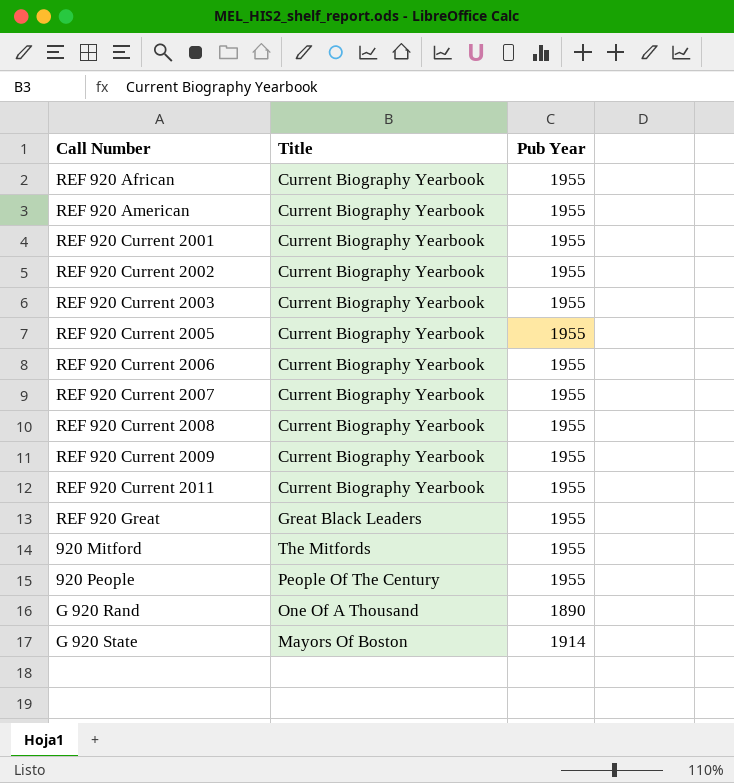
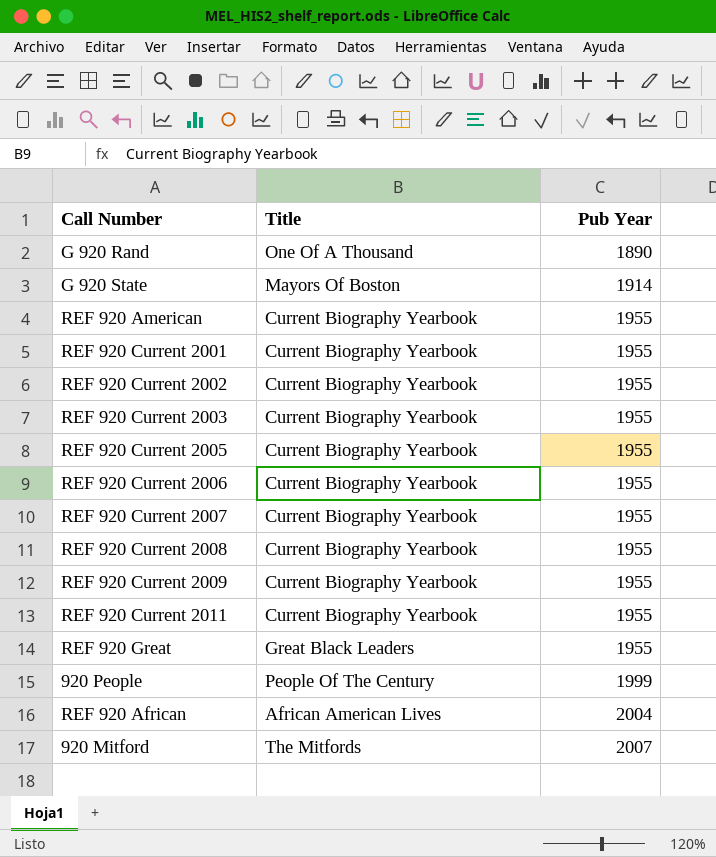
row order: none -> Pub Year ascending
920 People | Pub Year: 1955 -> 1999
REF 920 African | Title: Current Biography Yearbook -> African American Lives
REF 920 African | Pub Year: 1955 -> 2004
920 Mitford | Pub Year: 1955 -> 2007

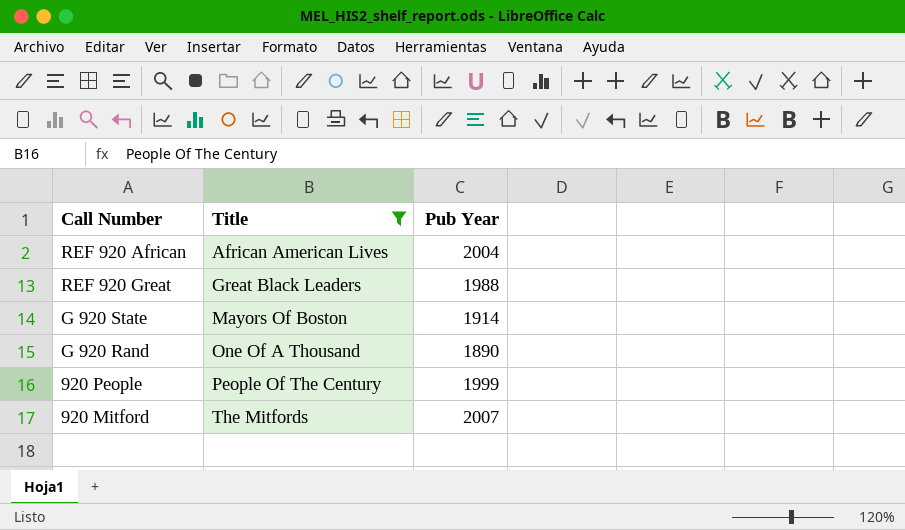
filter: none -> Title != Current Biography Yearbook
row order: Pub Year ascending -> Title ascending
REF 920 Great | Pub Year: 1955 -> 1988

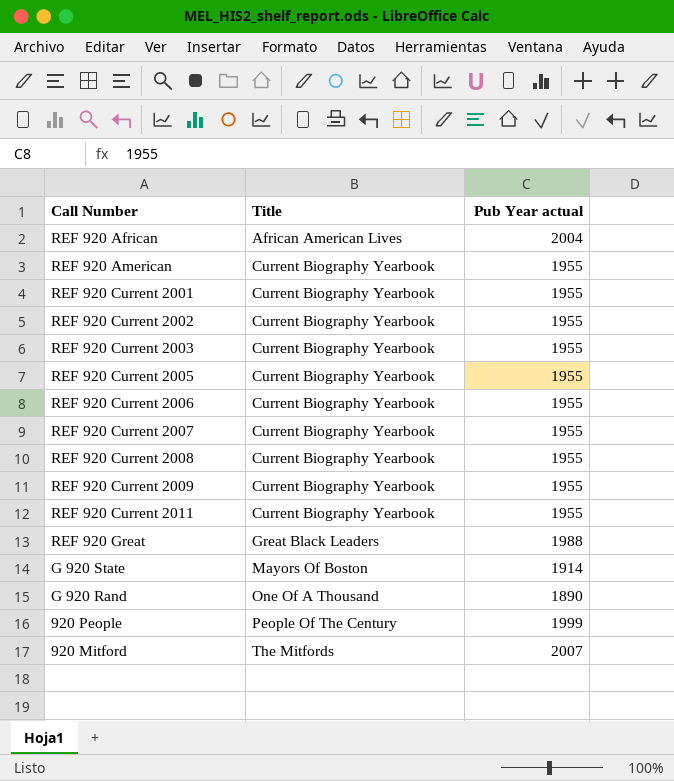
filter: Title != Current Biography Yearbook -> none
column name: Pub Year -> Pub Year actual

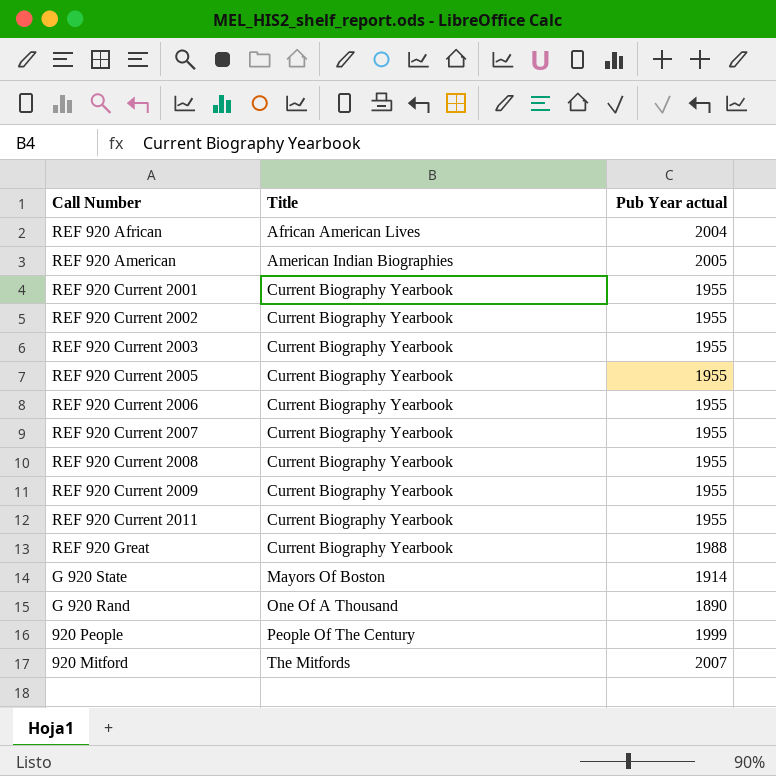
REF 920 American | Title: Current Biography Yearbook -> American Indian Biographies
REF 920 American | Pub Year actual: 1955 -> 2005
REF 920 Great | Title: Great Black Leaders -> Current Biography Yearbook

